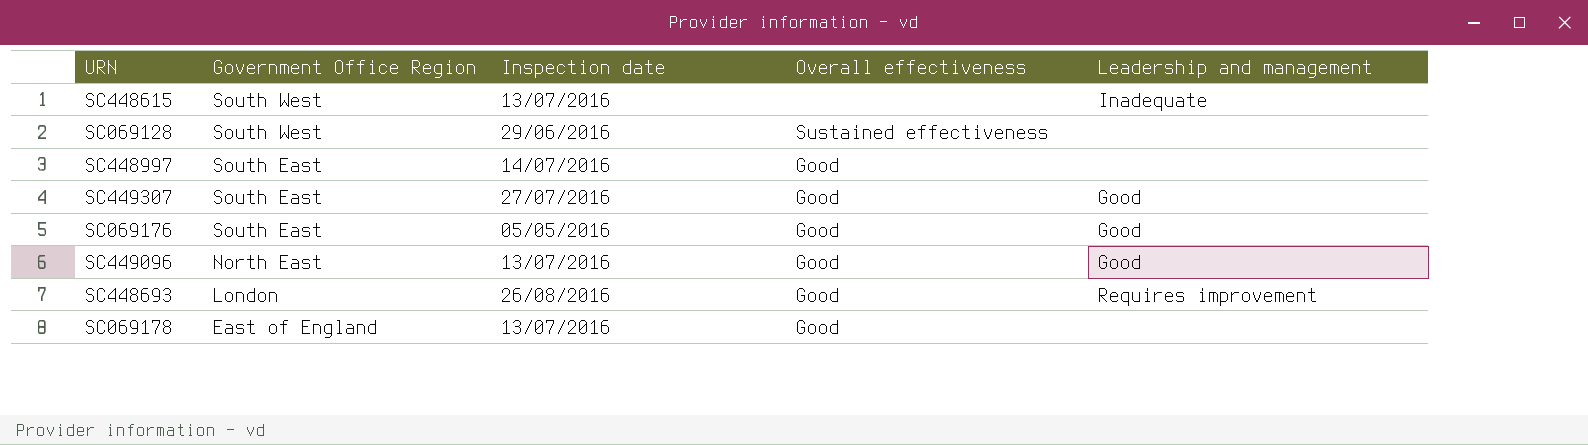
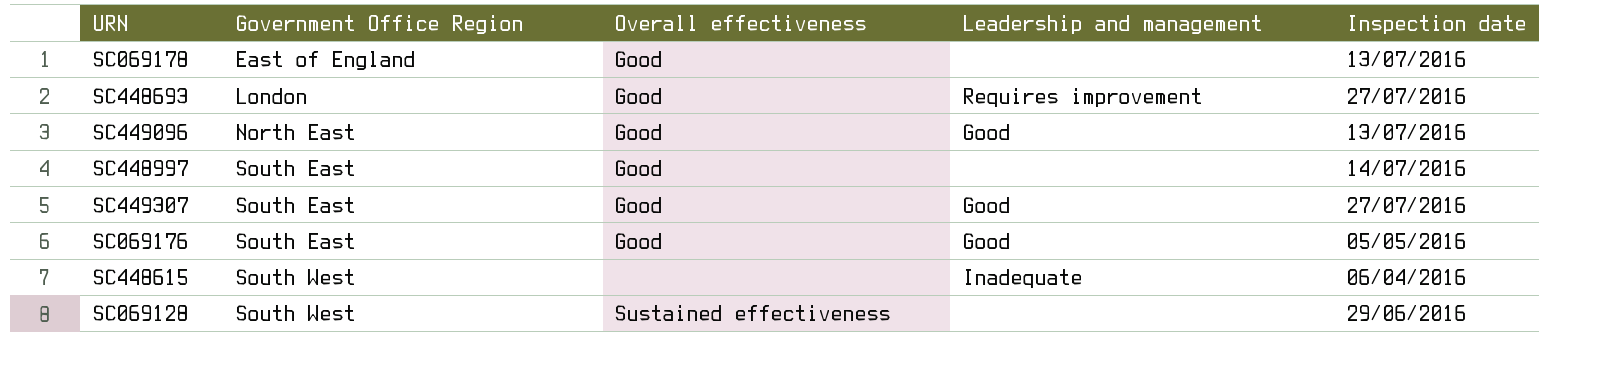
row order: Government Office Region descending -> Government Office Region ascending
column Inspection date | position: 3 -> 5
SC448693 | Inspection date: 26/08/2016 -> 27/07/2016
SC448615 | Inspection date: 13/07/2016 -> 06/04/2016

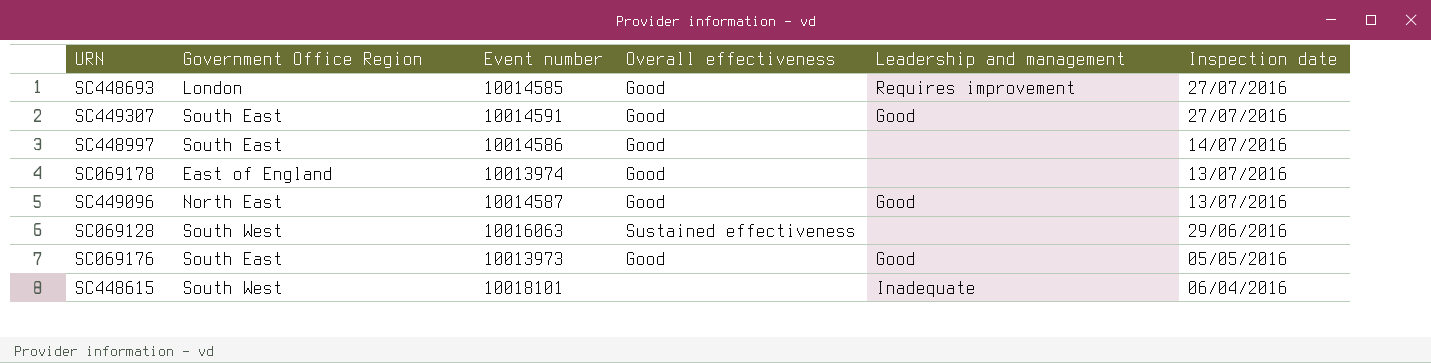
row order: Government Office Region ascending -> Inspection date descending
column Event number | position: none -> 3

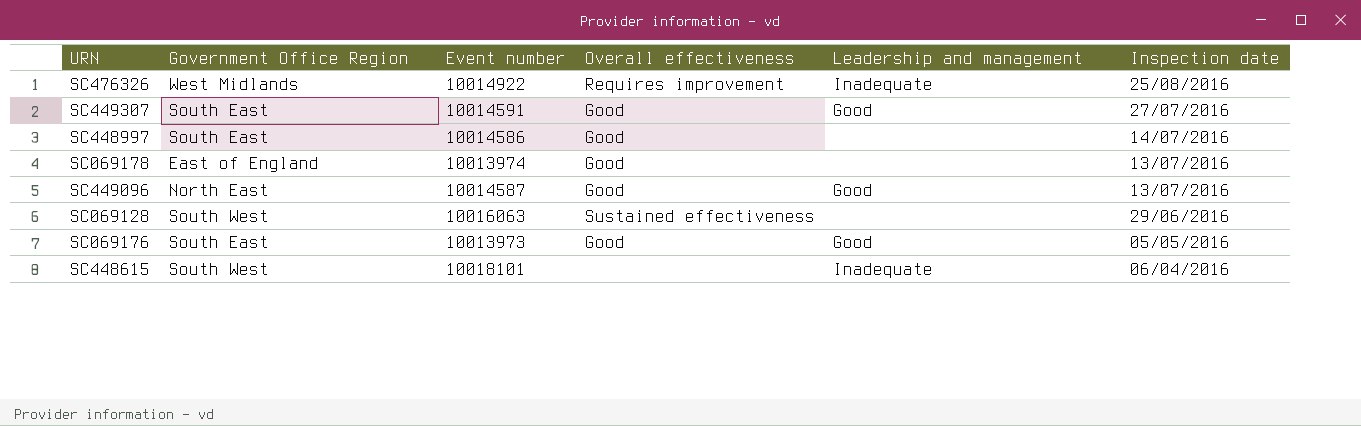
row SC448693: London | 10014585 | Good | Requires improvement | 27/07/2016 -> none
row SC476326: none -> West Midlands | 10014922 | Requires improvement | Inadequate | 25/08/2016

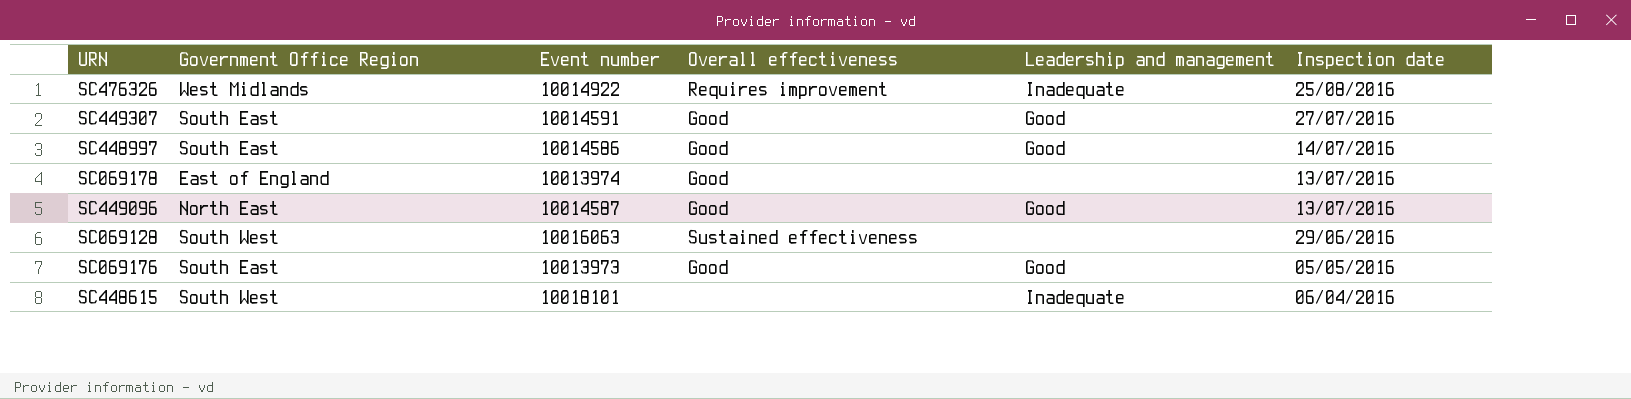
SC448997 | Leadership and management: none -> Good

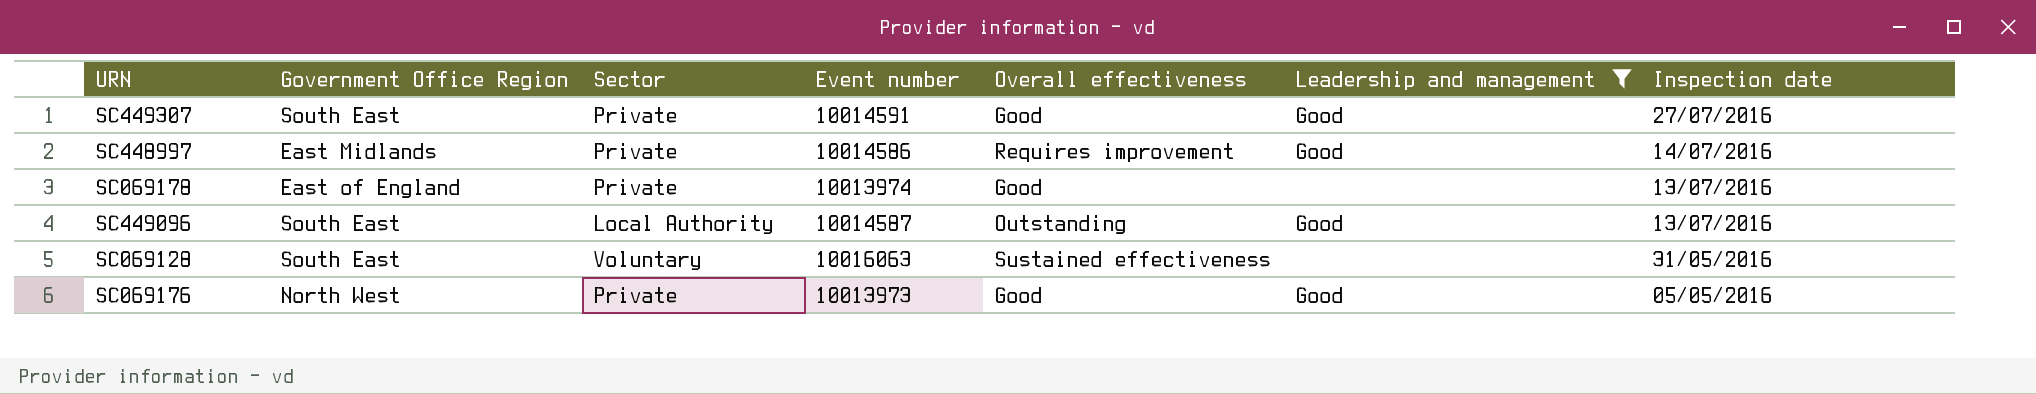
filter: none -> Leadership and management != Inadequate
column Sector | position: none -> 3
SC448997 | Government Office Region: South East -> East Midlands
SC448997 | Overall effectiveness: Good -> Requires improvement
SC449096 | Government Office Region: North East -> South East
SC449096 | Overall effectiveness: Good -> Outstanding
SC069128 | Government Office Region: South West -> South East
SC069128 | Inspection date: 29/06/2016 -> 31/05/2016
SC069176 | Government Office Region: South East -> North West

